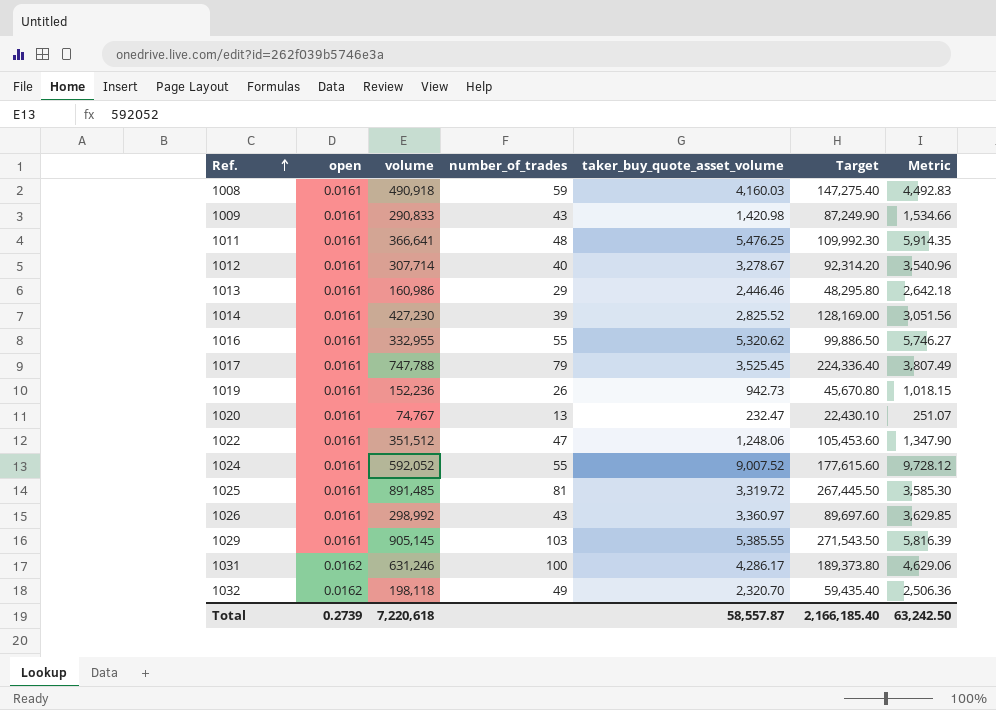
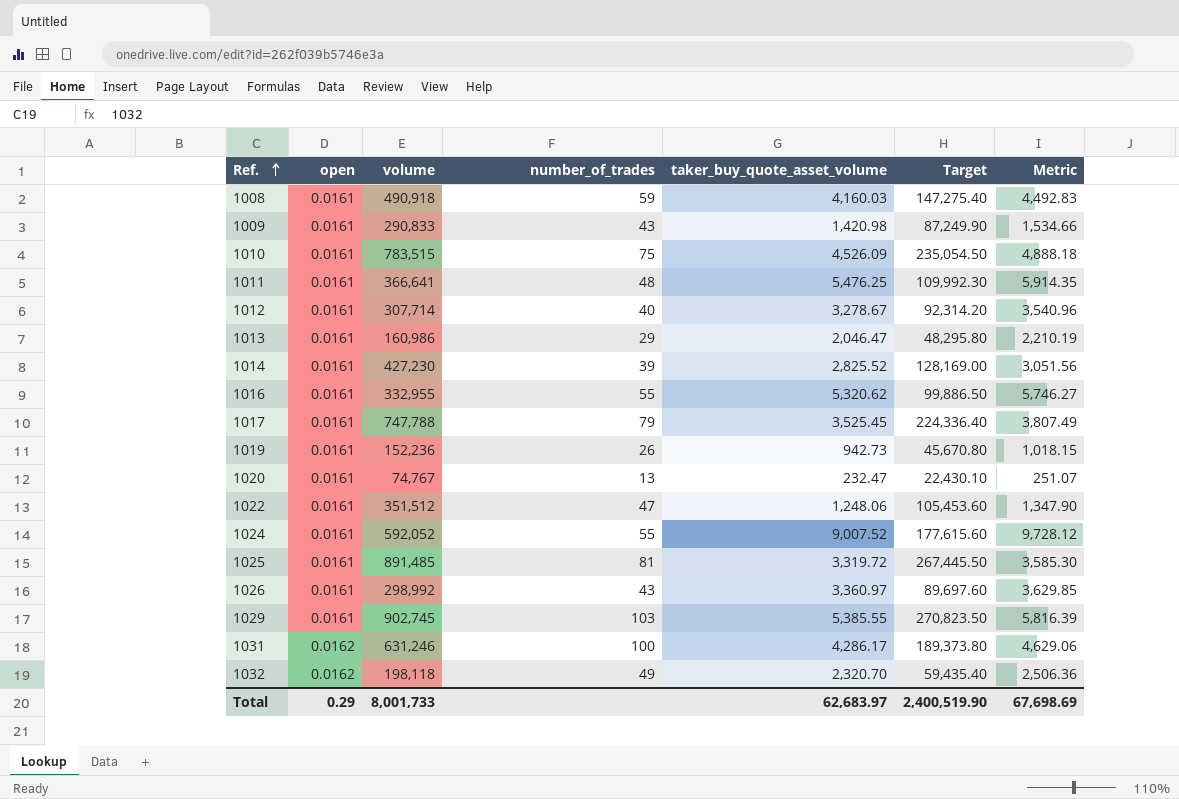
row 1010: none -> 0.0161 | 783,515 | 75 | 4,526.09 | 235,054.50 | 4,888.18
1013 | taker_buy_quote_asset_volume: 2,446.46 -> 2,046.47
1013 | Metric: 2,642.18 -> 2,210.19
1029 | volume: 905,145 -> 902,745
1029 | Target: 271,543.50 -> 270,823.50
Total | open: 0.2739 -> 0.29
Total | volume: 7,220,618 -> 8,001,733
Total | taker_buy_quote_asset_volume: 58,557.87 -> 62,683.97
Total | Target: 2,166,185.40 -> 2,400,519.90
Total | Metric: 63,242.50 -> 67,698.69

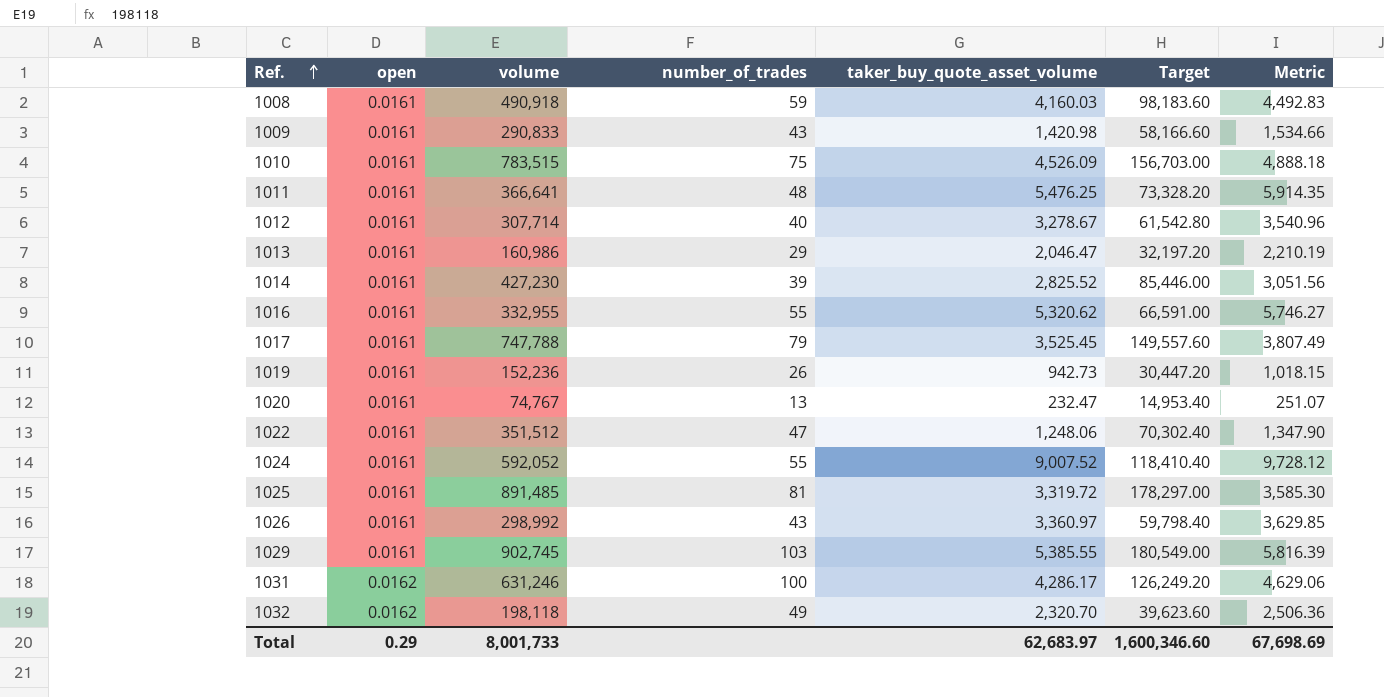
column Target | formula: [volume] * 0.3 -> [volume] * 0.2
Total | Target: 2,400,519.90 -> 1,600,346.60

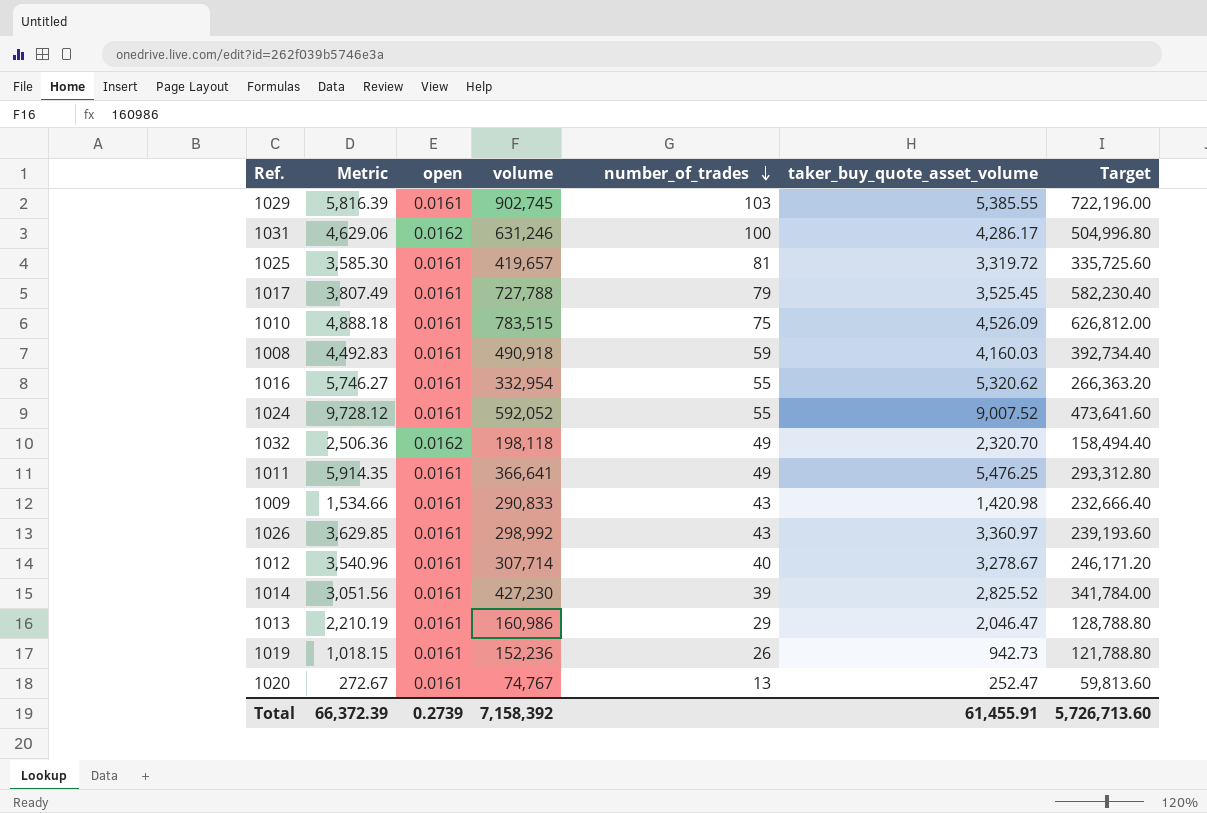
row order: Ref. ascending -> number_of_trades descending
column Metric | position: 7 -> 2
column Target | formula: [volume] * 0.2 -> [volume] * 0.8
row 1022: 0.0161 | 351,512 | 47 | 1,248.06 | 70,302.40 | 1,347.90 -> none
1025 | volume: 891,485 -> 419,657
1017 | volume: 747,788 -> 727,788
1016 | volume: 332,955 -> 332,954
1011 | number_of_trades: 48 -> 49
1020 | Metric: 251.07 -> 272.67
1020 | taker_buy_quote_asset_volume: 232.47 -> 252.47
Total | Metric: 67,698.69 -> 66,372.39
Total | open: 0.29 -> 0.2739
Total | volume: 8,001,733 -> 7,158,392
Total | taker_buy_quote_asset_volume: 62,683.97 -> 61,455.91
Total | Target: 1,600,346.60 -> 5,726,713.60

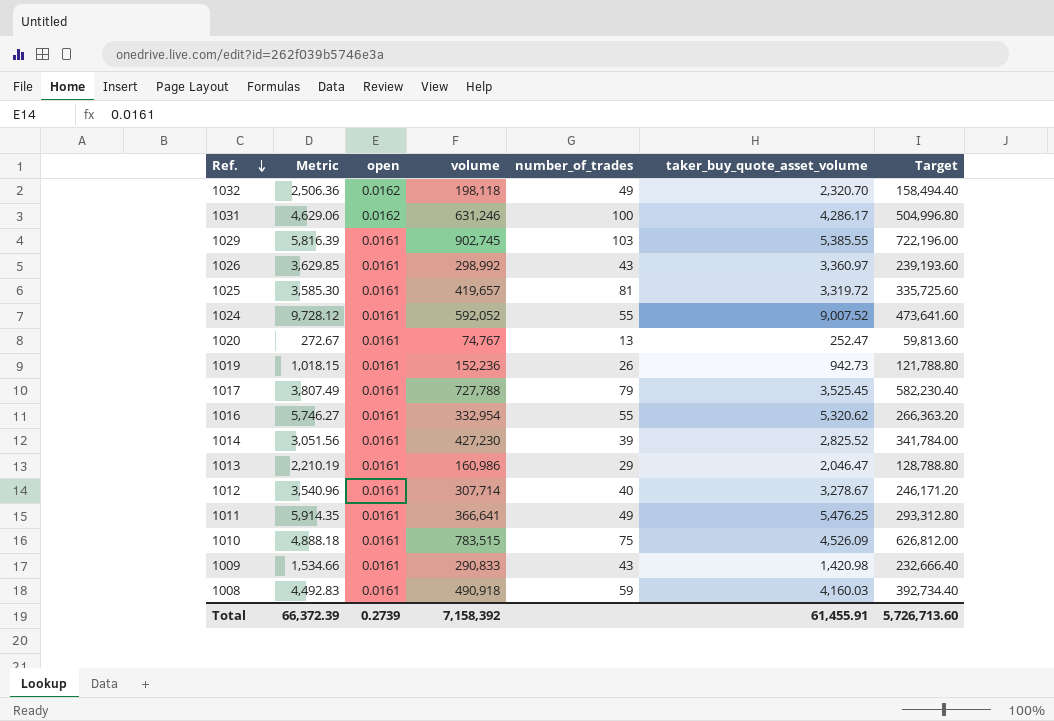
row order: number_of_trades descending -> Ref. descending

